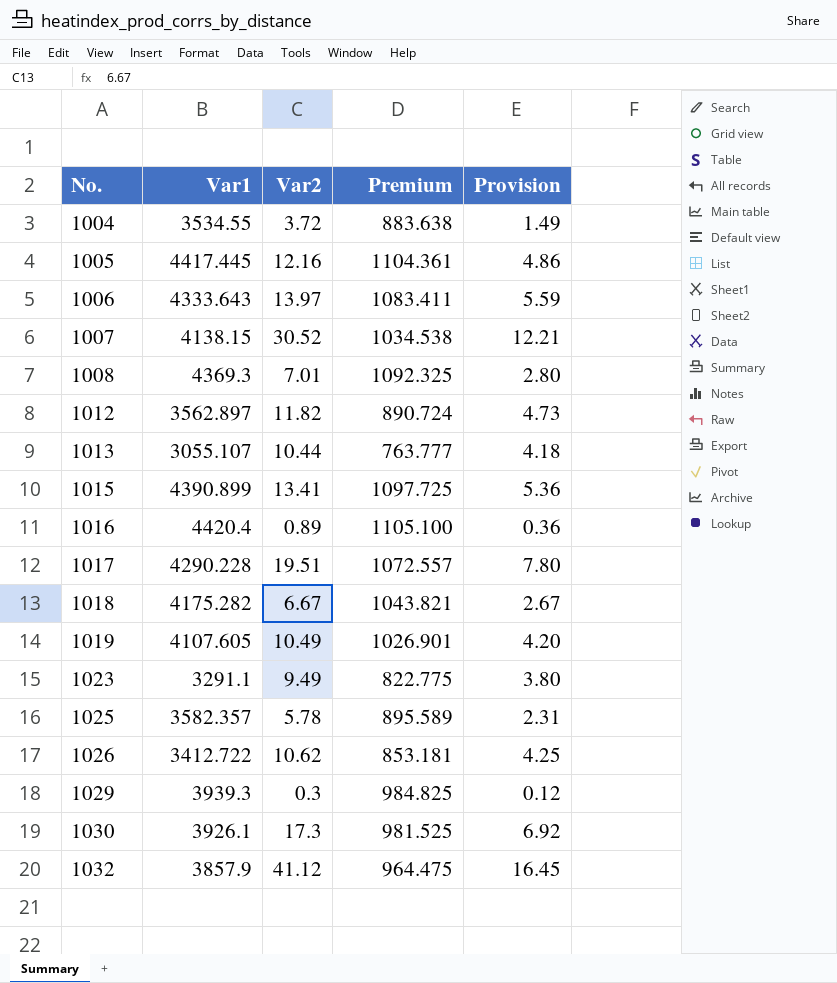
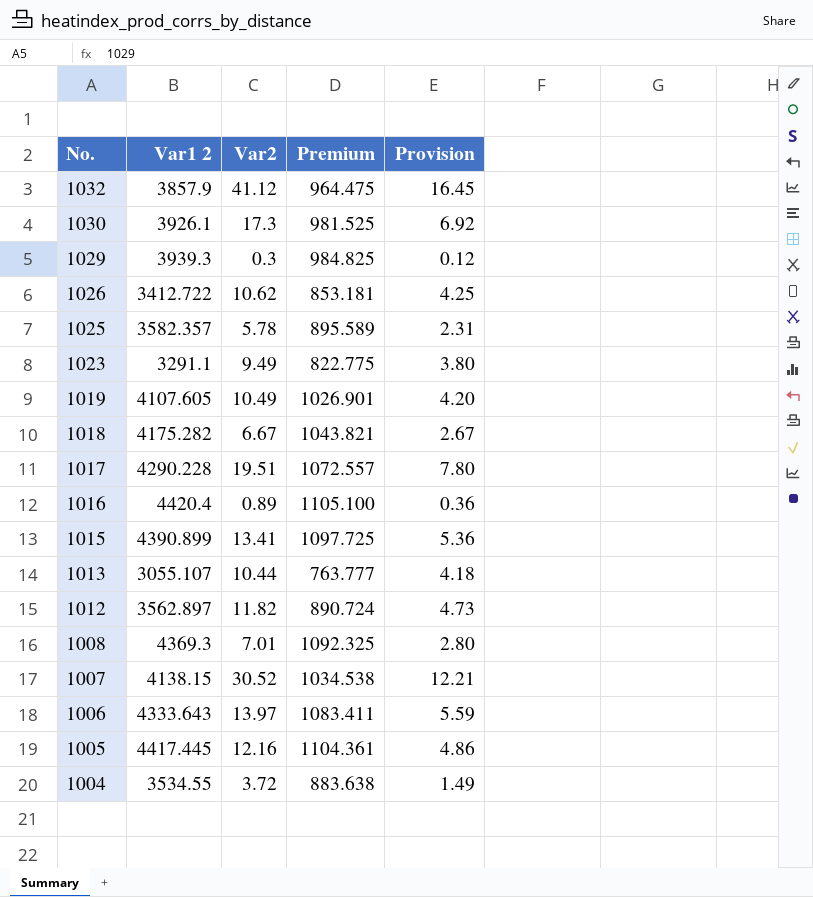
row order: No. ascending -> No. descending
column name: Var1 -> Var1 2

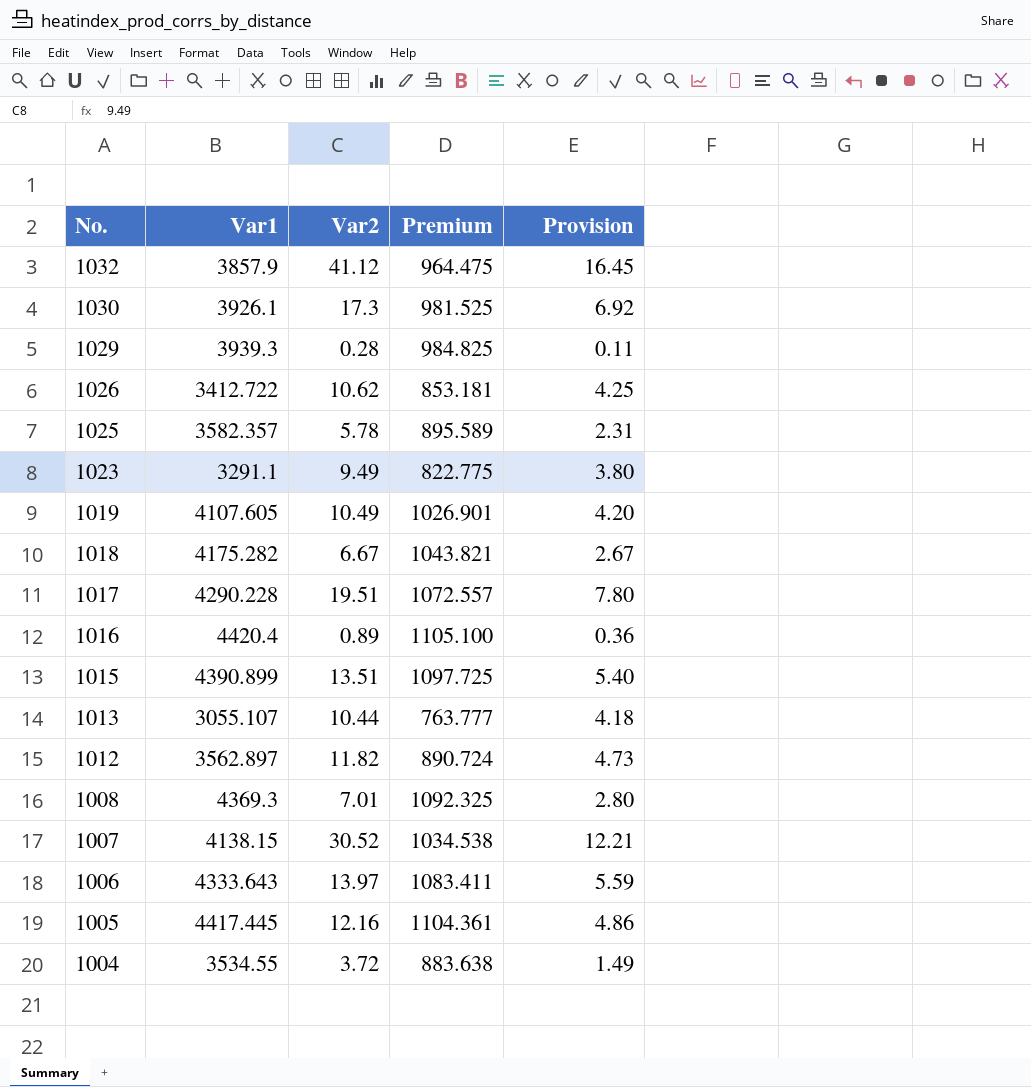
column name: Var1 2 -> Var1
1029 | Var2: 0.3 -> 0.28
1029 | Provision: 0.12 -> 0.11
1015 | Var2: 13.41 -> 13.51
1015 | Provision: 5.36 -> 5.40

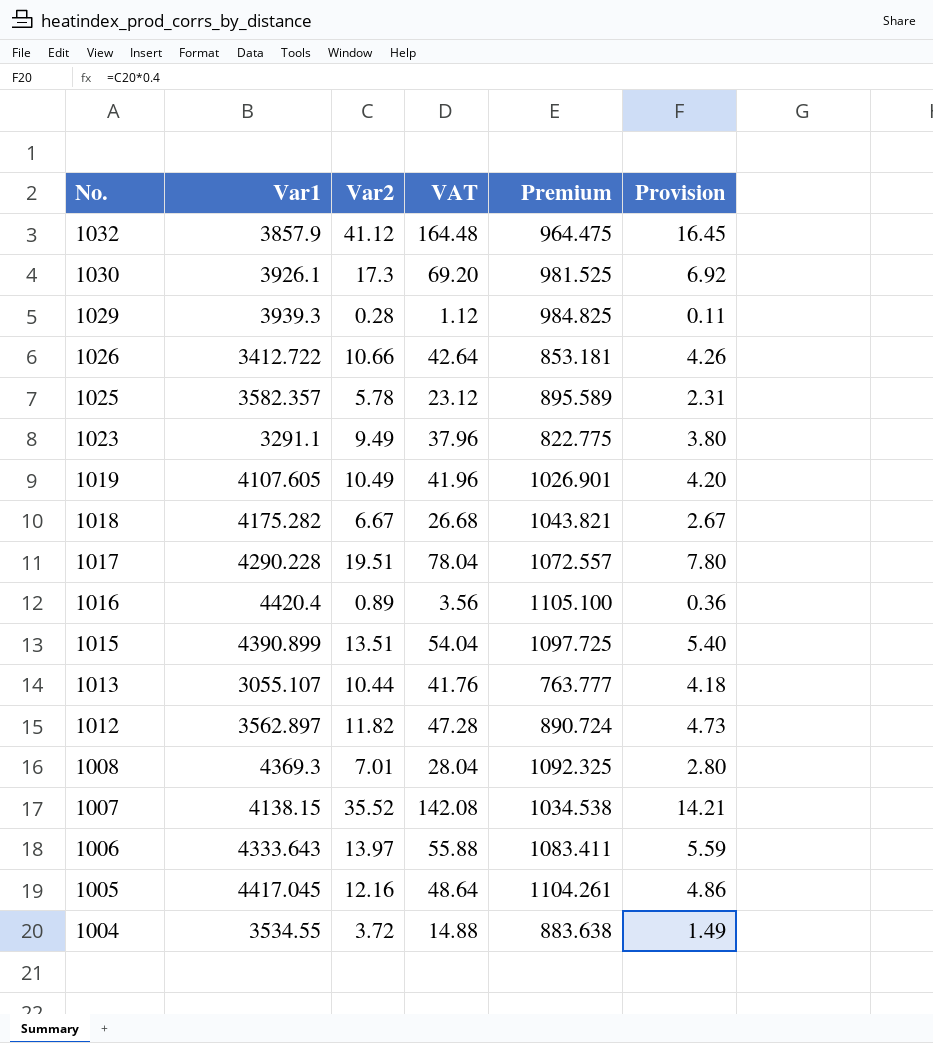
column VAT | formula: none -> [Var2] * 4
1026 | Var2: 10.62 -> 10.66
1026 | Provision: 4.25 -> 4.26
1007 | Var2: 30.52 -> 35.52
1007 | Provision: 12.21 -> 14.21
1005 | Var1: 4417.445 -> 4417.045
1005 | Premium: 1104.361 -> 1104.261

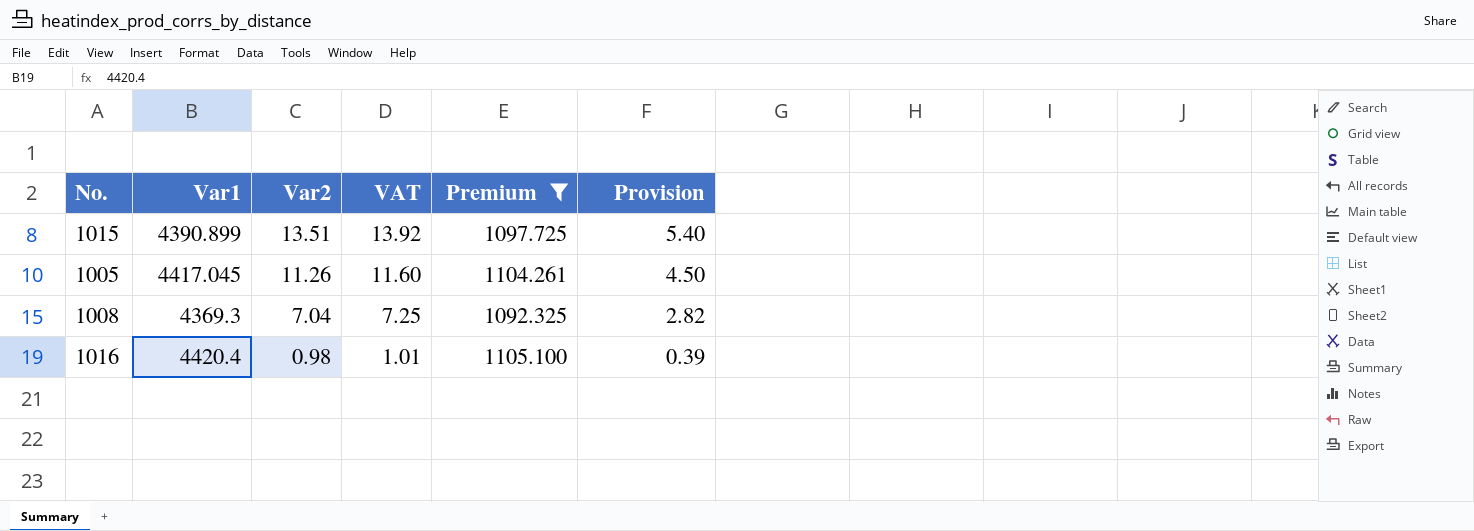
filter: none -> Premium >= 1092.325
row order: No. descending -> Var2 descending
column VAT | formula: [Var2] * 4 -> [Var2] * 1.03
1005 | Var2: 12.16 -> 11.26
1005 | Provision: 4.86 -> 4.50
1008 | Var2: 7.01 -> 7.04
1008 | Provision: 2.80 -> 2.82
1016 | Var2: 0.89 -> 0.98
1016 | Provision: 0.36 -> 0.39

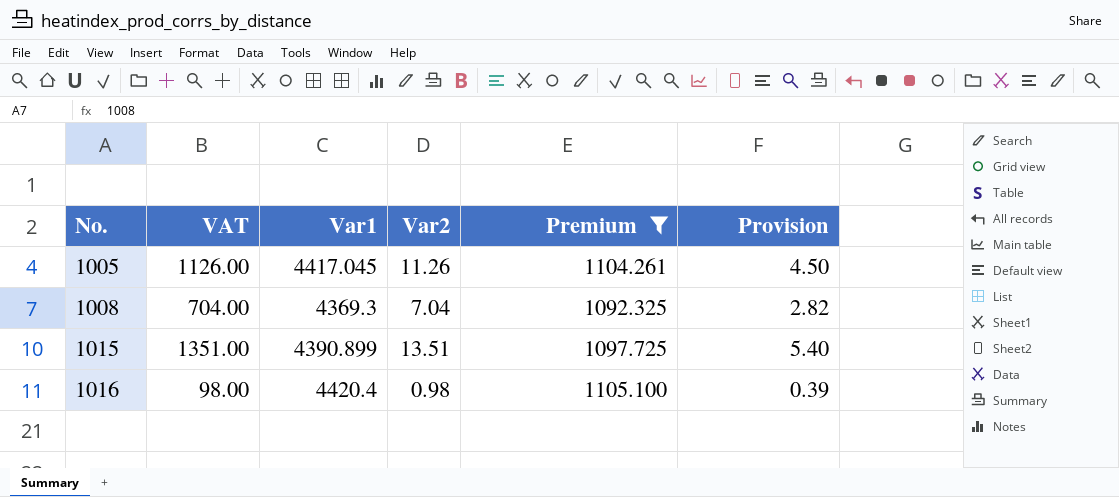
row order: Var2 descending -> No. ascending
column VAT | formula: [Var2] * 1.03 -> [Var2] * 100
column VAT | position: 4 -> 2

